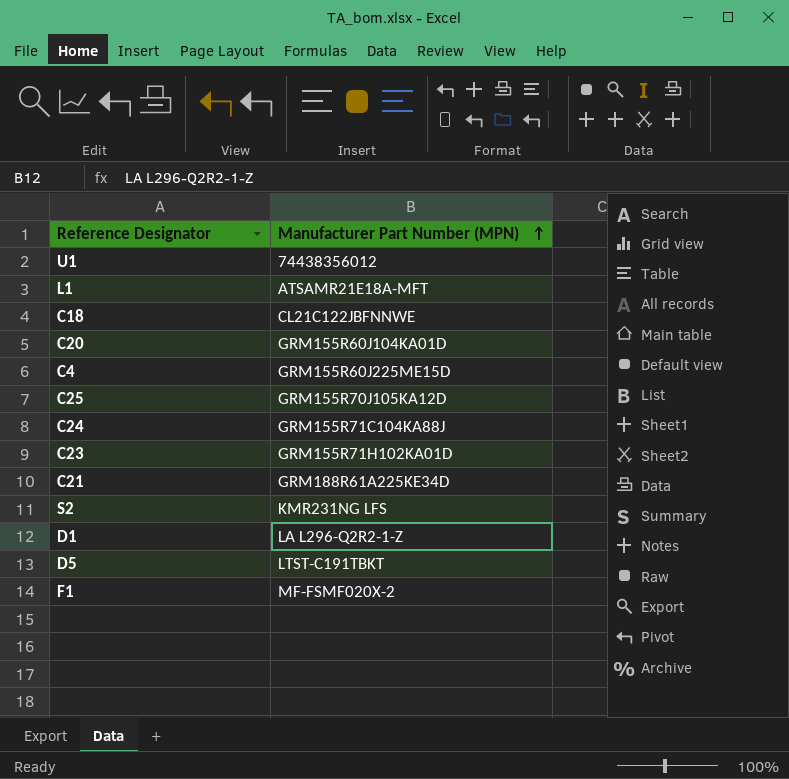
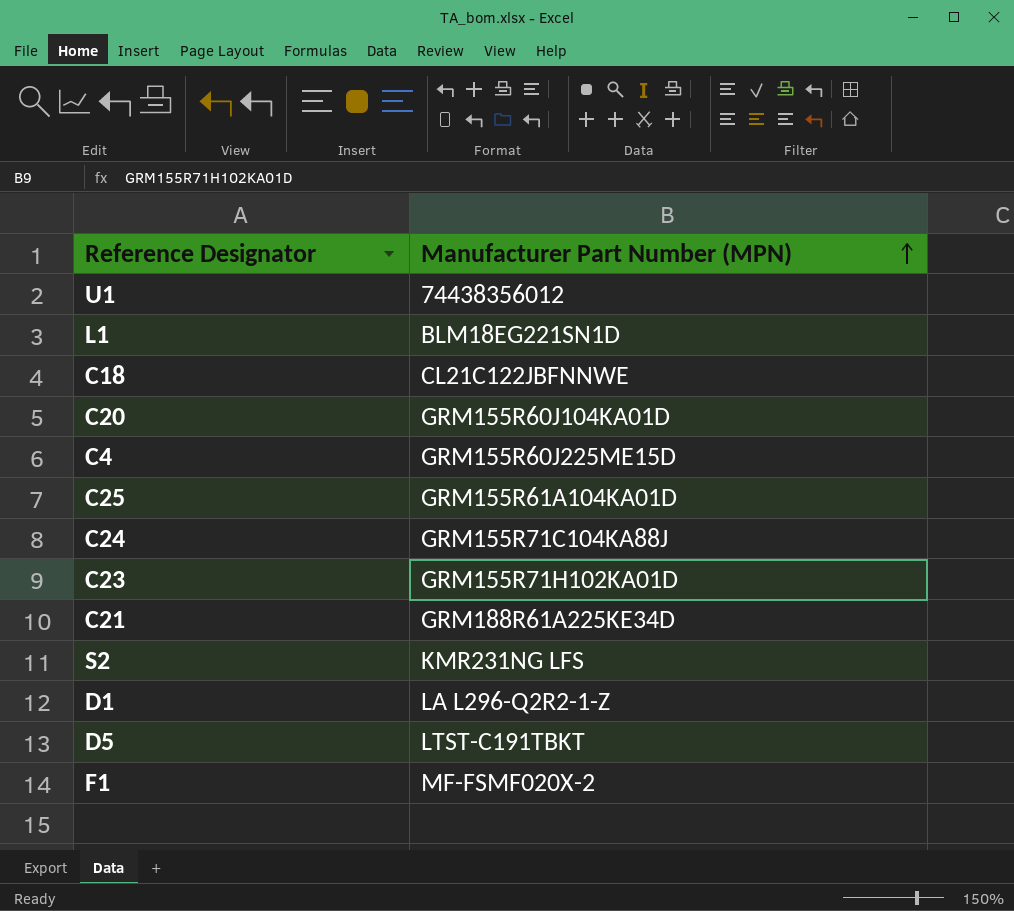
L1 | Manufacturer Part Number (MPN): ATSAMR21E18A-MFT -> BLM18EG221SN1D
C25 | Manufacturer Part Number (MPN): GRM155R70J105KA12D -> GRM155R61A104KA01D

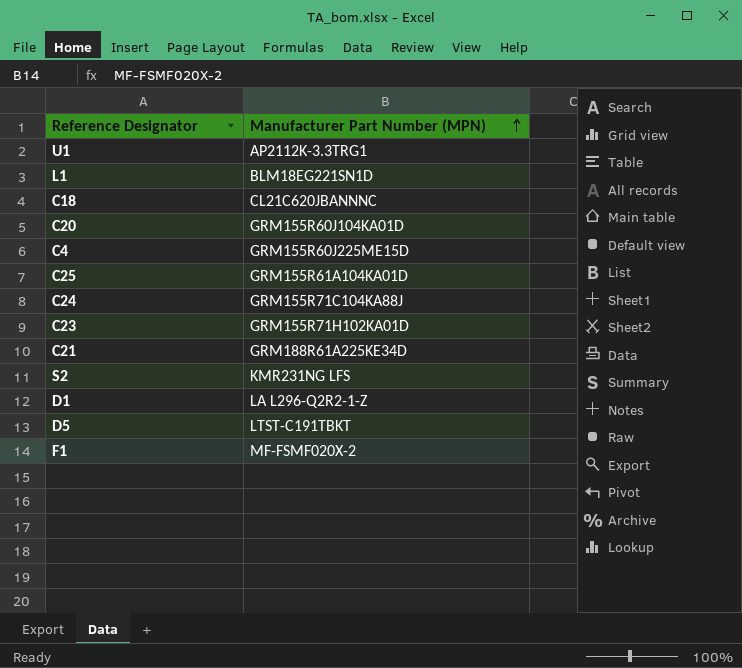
U1 | Manufacturer Part Number (MPN): 74438356012 -> AP2112K-3.3TRG1
C18 | Manufacturer Part Number (MPN): CL21C122JBFNNWE -> CL21C620JBANNNC

